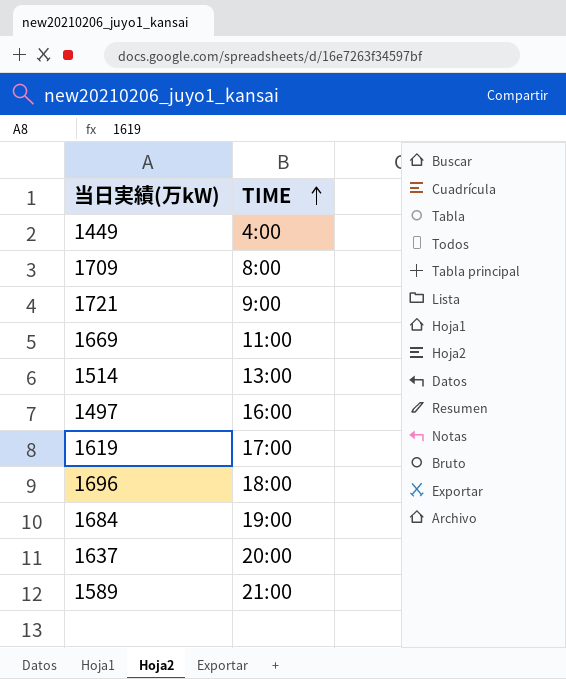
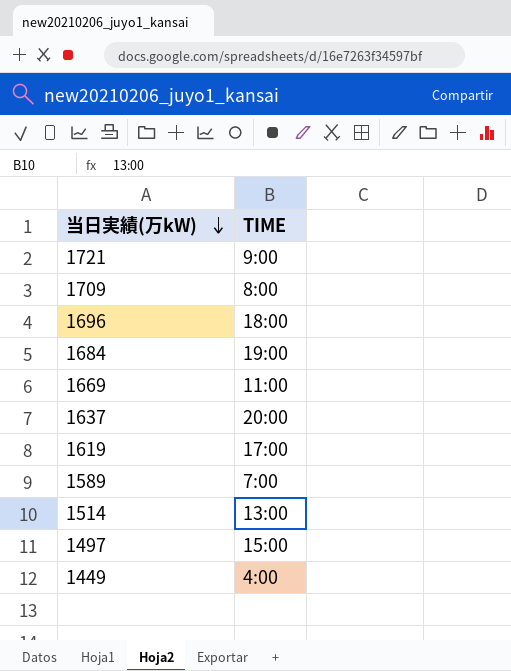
row order: TIME ascending -> 当日実績(万kW) descending
1589 | TIME: 21:00 -> 7:00
1497 | TIME: 16:00 -> 15:00

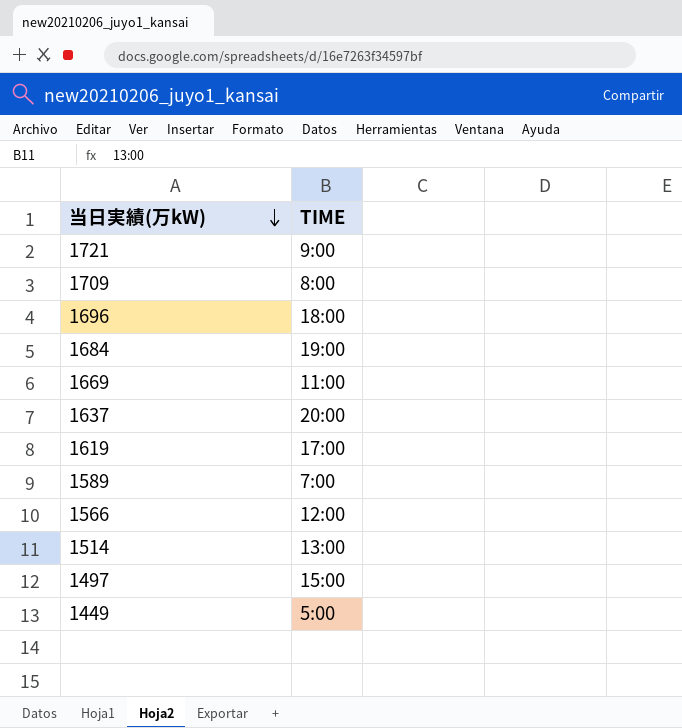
row 1566: none -> 12:00
1449 | TIME: 4:00 -> 5:00

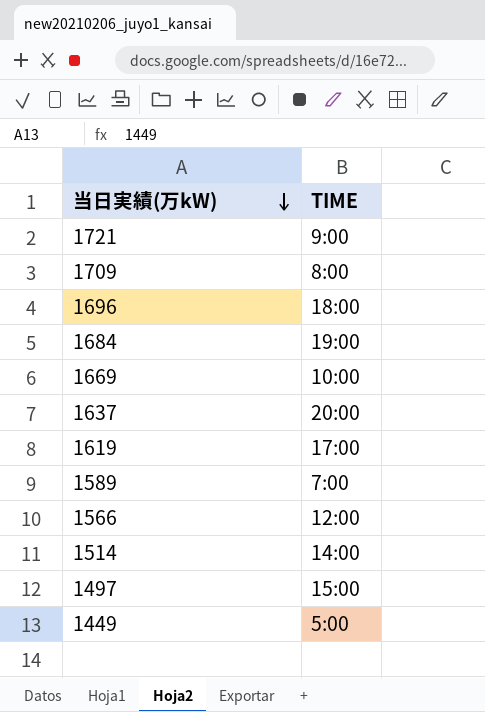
1669 | TIME: 11:00 -> 10:00
1514 | TIME: 13:00 -> 14:00

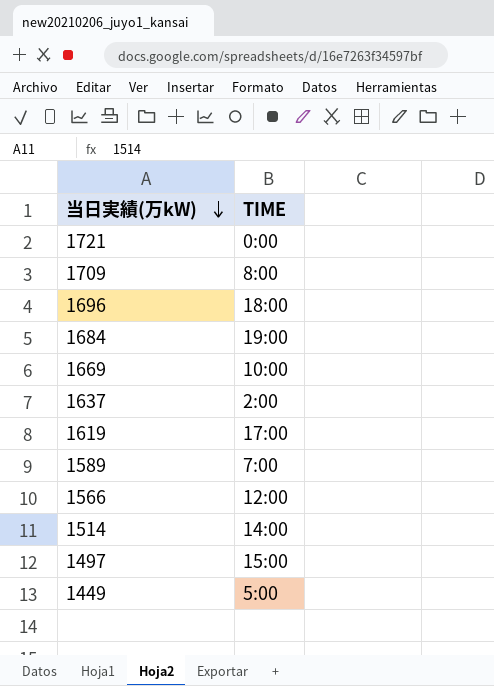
1721 | TIME: 9:00 -> 0:00
1637 | TIME: 20:00 -> 2:00

